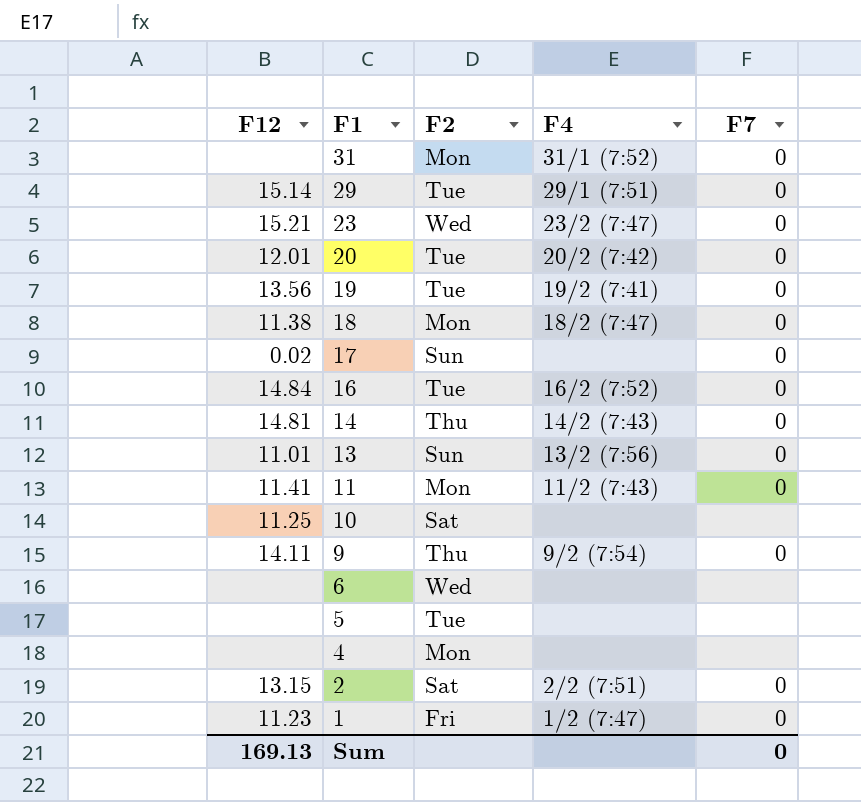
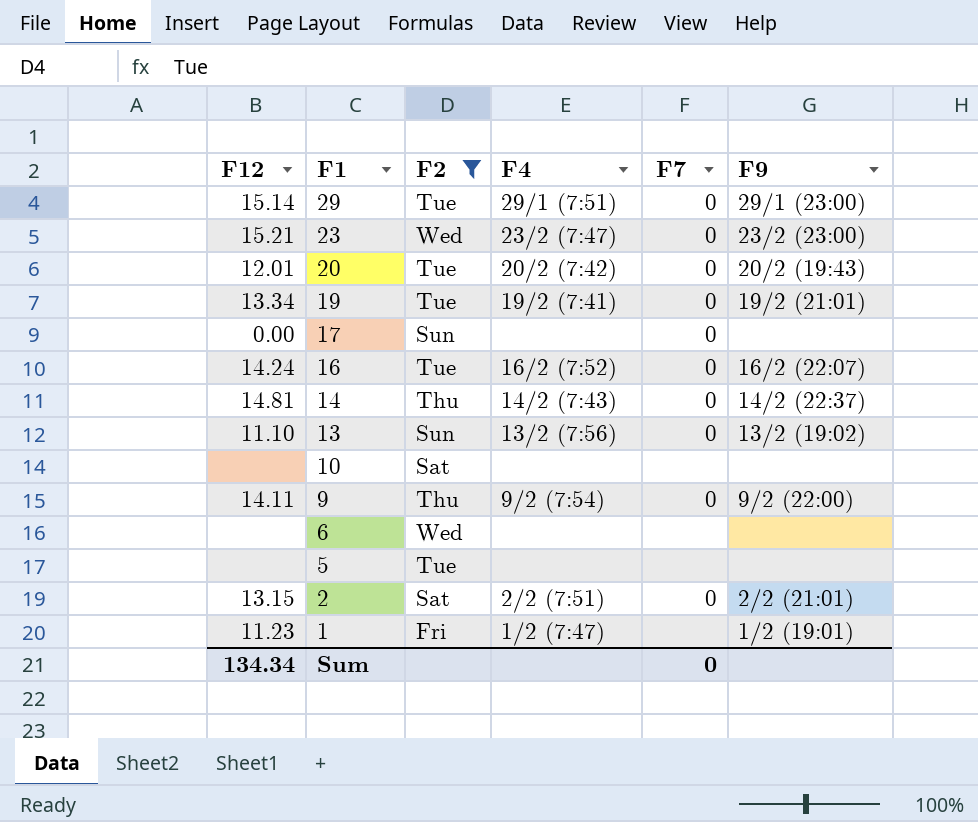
filter: none -> F2 != Mon
column F9 | position: none -> 6
19 | F12: 13.56 -> 13.34
17 | F12: 0.02 -> 0.00
16 | F12: 14.84 -> 14.24
13 | F12: 11.01 -> 11.10
10 | F12: 11.25 -> none
1 | F7: 0 -> none
Sum | F12: 169.13 -> 134.34

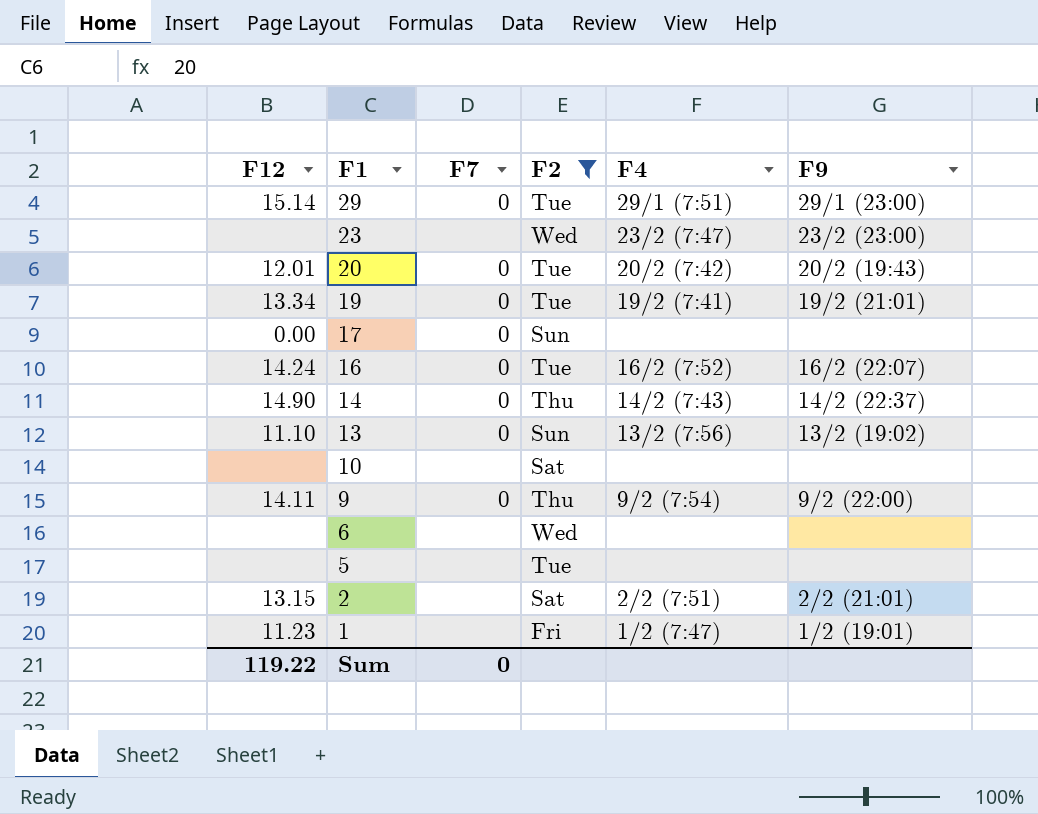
column F7 | position: 5 -> 3
23 | F12: 15.21 -> none
23 | F7: 0 -> none
14 | F12: 14.81 -> 14.90
2 | F7: 0 -> none
Sum | F12: 134.34 -> 119.22

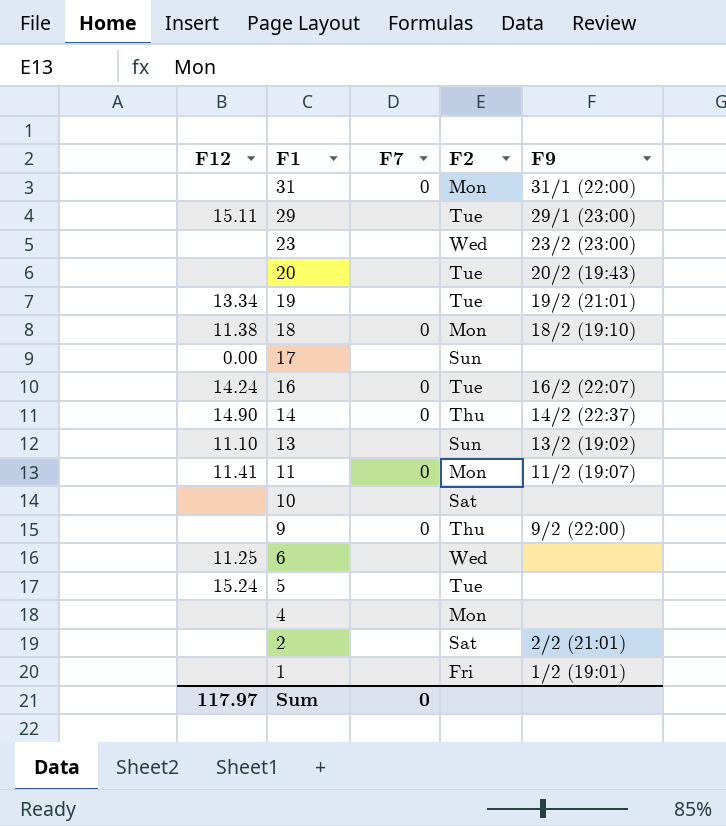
filter: F2 != Mon -> none
column F4 | position: 5 -> none
29 | F12: 15.14 -> 15.11
29 | F7: 0 -> none
20 | F12: 12.01 -> none
20 | F7: 0 -> none
19 | F7: 0 -> none
17 | F7: 0 -> none
13 | F7: 0 -> none
9 | F12: 14.11 -> none
6 | F12: none -> 11.25
5 | F12: none -> 15.24
2 | F12: 13.15 -> none
1 | F12: 11.23 -> none
Sum | F12: 119.22 -> 117.97

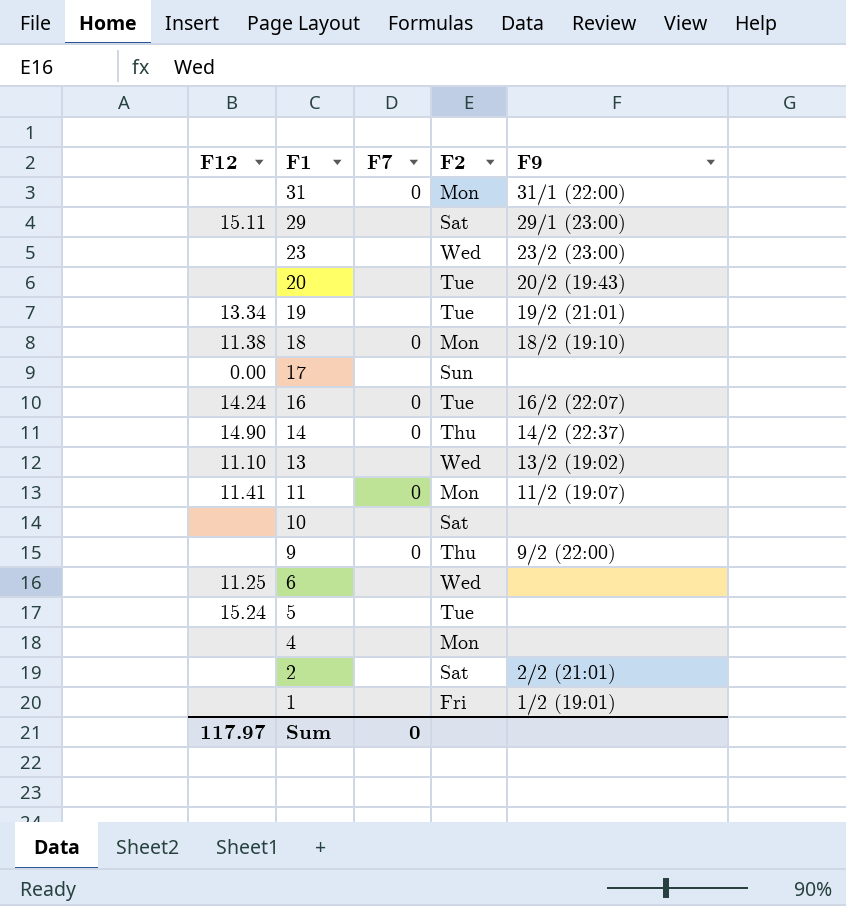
29 | F2: Tue -> Sat
13 | F2: Sun -> Wed

